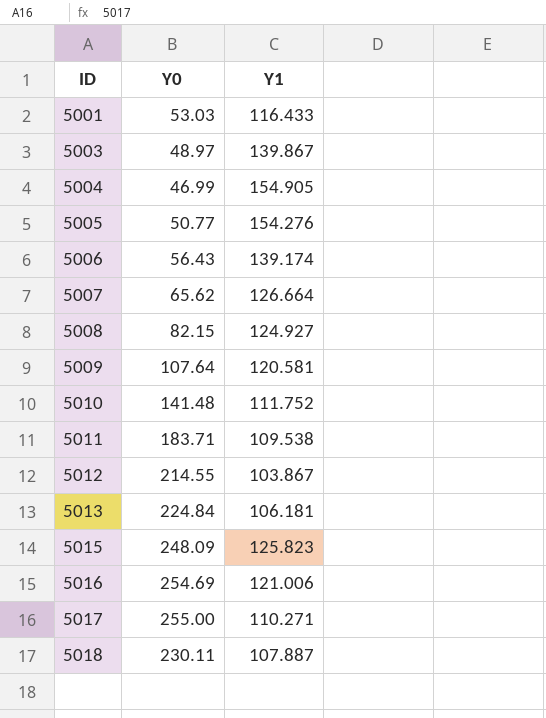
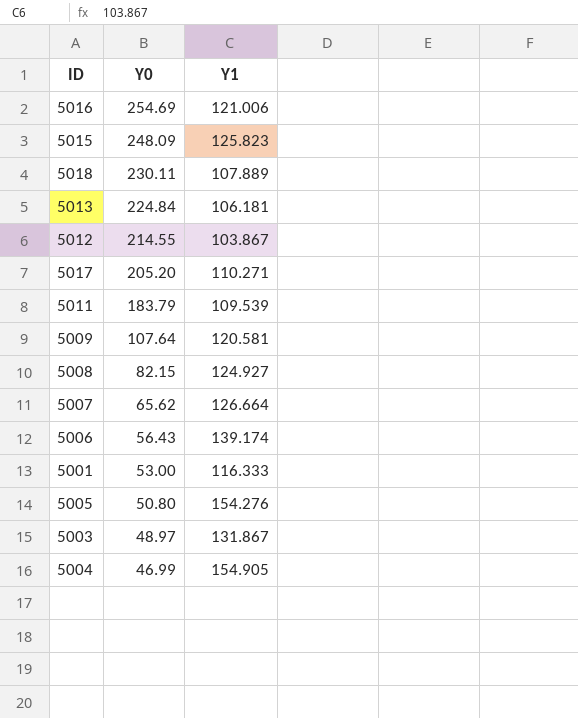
row order: ID ascending -> Y0 descending
row 5010: 141.48 | 111.752 -> none
5018 | Y1: 107.887 -> 107.889
5017 | Y0: 255.00 -> 205.20
5011 | Y0: 183.71 -> 183.79
5011 | Y1: 109.538 -> 109.539
5001 | Y0: 53.03 -> 53.00
5001 | Y1: 116.433 -> 116.333
5005 | Y0: 50.77 -> 50.80
5003 | Y1: 139.867 -> 131.867

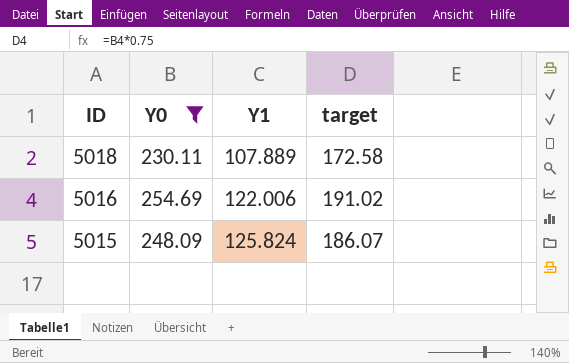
filter: none -> Y0 >= 230.11
row order: Y0 descending -> ID descending
column target | formula: none -> [Y0] * 0.75
5016 | Y1: 121.006 -> 122.006
5015 | Y1: 125.823 -> 125.824

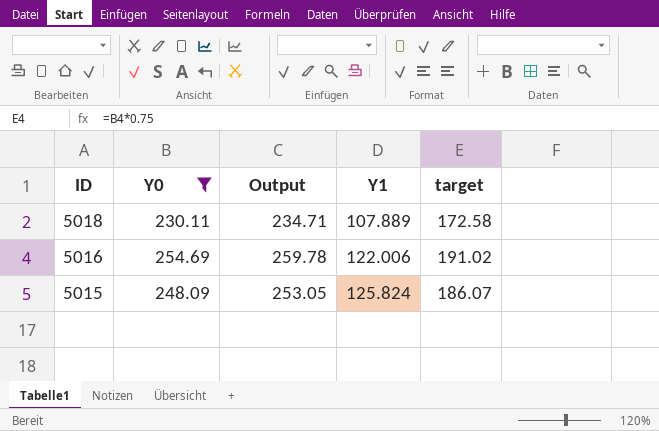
column Output | formula: none -> [Y0] * 1.02

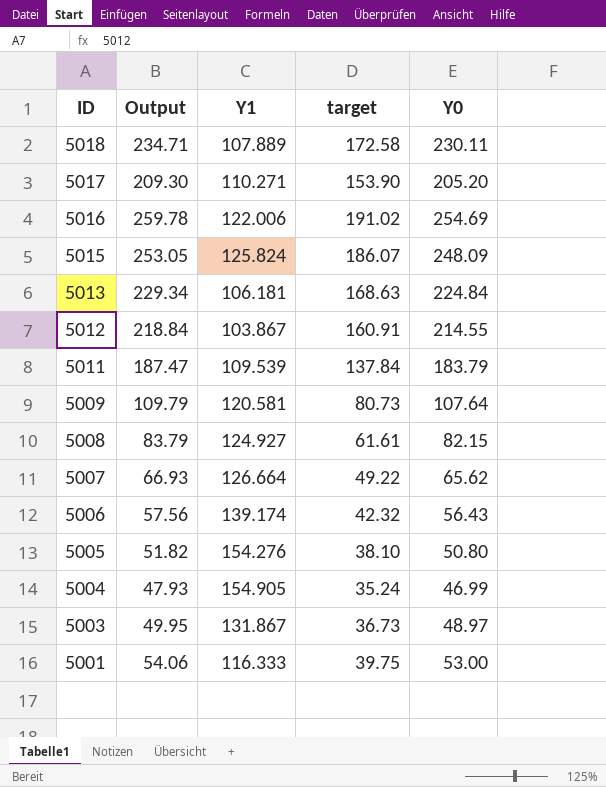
filter: Y0 >= 230.11 -> none
column Y0 | position: 2 -> 5

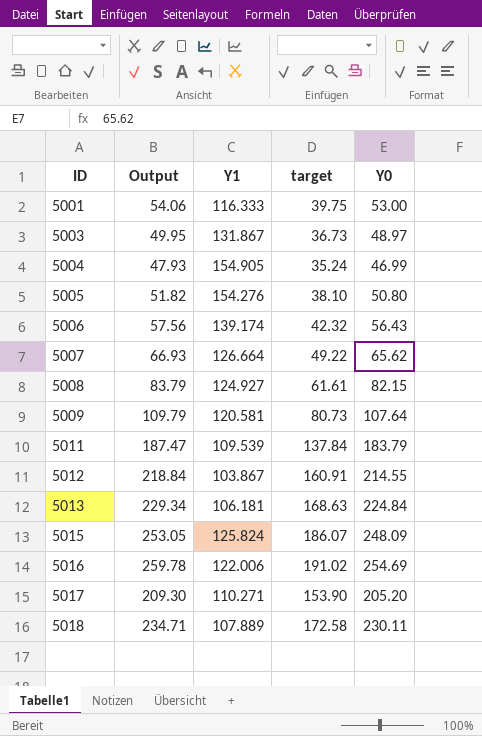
row order: ID descending -> ID ascending

